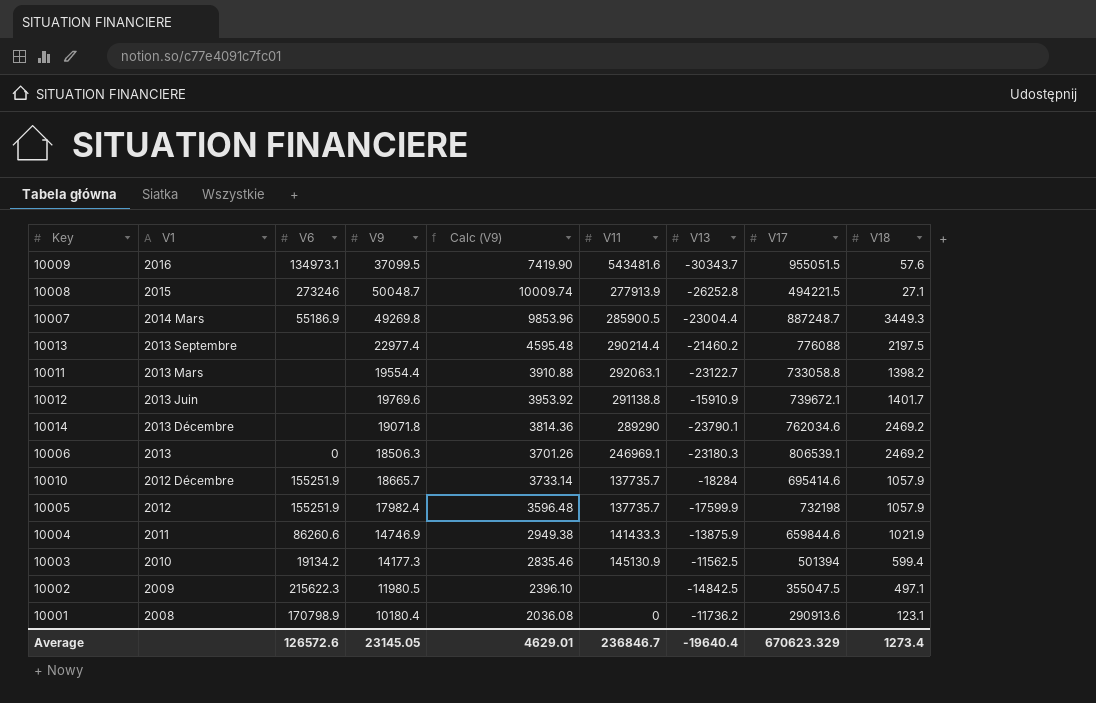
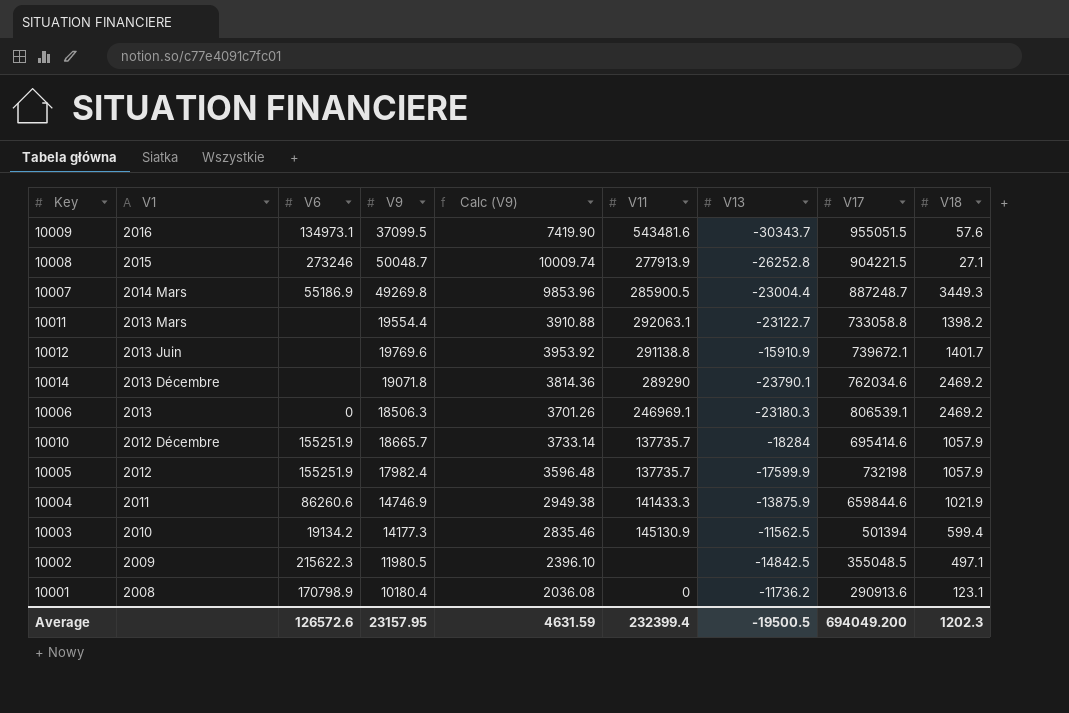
row 10013: 2013 Septembre | none | 22977.4 | 4595.48 | 290214.4 | -21460.2 | 776088 | 2197.5 -> none
10008 | V17: 494221.5 -> 904221.5
10002 | V17: 355047.5 -> 355048.5
Average | V9: 23145.05 -> 23157.95
Average | Calc (V9): 4629.01 -> 4631.59
Average | V11: 236846.7 -> 232399.4
Average | V13: -19640.4 -> -19500.5
Average | V17: 670623.329 -> 694049.200
Average | V18: 1273.4 -> 1202.3

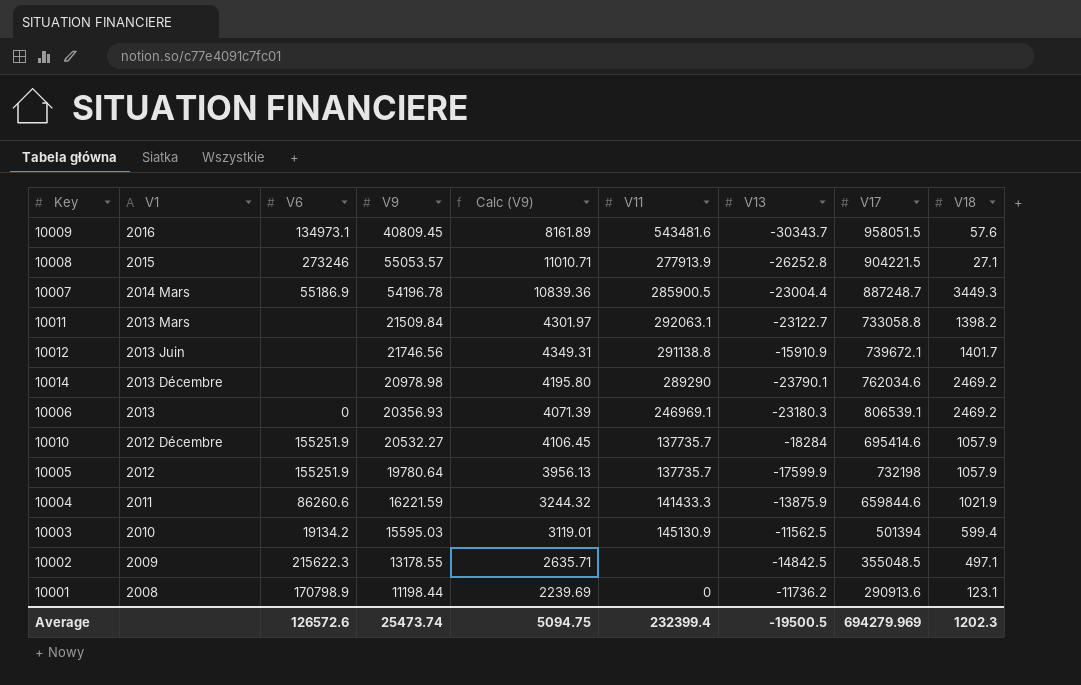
10009 | V9: 37099.5 -> 40809.45
10009 | Calc (V9): 7419.90 -> 8161.89
10009 | V17: 955051.5 -> 958051.5
10008 | V9: 50048.7 -> 55053.57
10008 | Calc (V9): 10009.74 -> 11010.71
10007 | V9: 49269.8 -> 54196.78
10007 | Calc (V9): 9853.96 -> 10839.36
10011 | V9: 19554.4 -> 21509.84
10011 | Calc (V9): 3910.88 -> 4301.97
10012 | V9: 19769.6 -> 21746.56
10012 | Calc (V9): 3953.92 -> 4349.31
10014 | V9: 19071.8 -> 20978.98
10014 | Calc (V9): 3814.36 -> 4195.80
10006 | V9: 18506.3 -> 20356.93
10006 | Calc (V9): 3701.26 -> 4071.39
10010 | V9: 18665.7 -> 20532.27
10010 | Calc (V9): 3733.14 -> 4106.45
10005 | V9: 17982.4 -> 19780.64
10005 | Calc (V9): 3596.48 -> 3956.13
10004 | V9: 14746.9 -> 16221.59
10004 | Calc (V9): 2949.38 -> 3244.32
10003 | V9: 14177.3 -> 15595.03
10003 | Calc (V9): 2835.46 -> 3119.01
10002 | V9: 11980.5 -> 13178.55
10002 | Calc (V9): 2396.10 -> 2635.71
10001 | V9: 10180.4 -> 11198.44
10001 | Calc (V9): 2036.08 -> 2239.69
Average | V9: 23157.95 -> 25473.74
Average | Calc (V9): 4631.59 -> 5094.75
Average | V17: 694049.200 -> 694279.969

